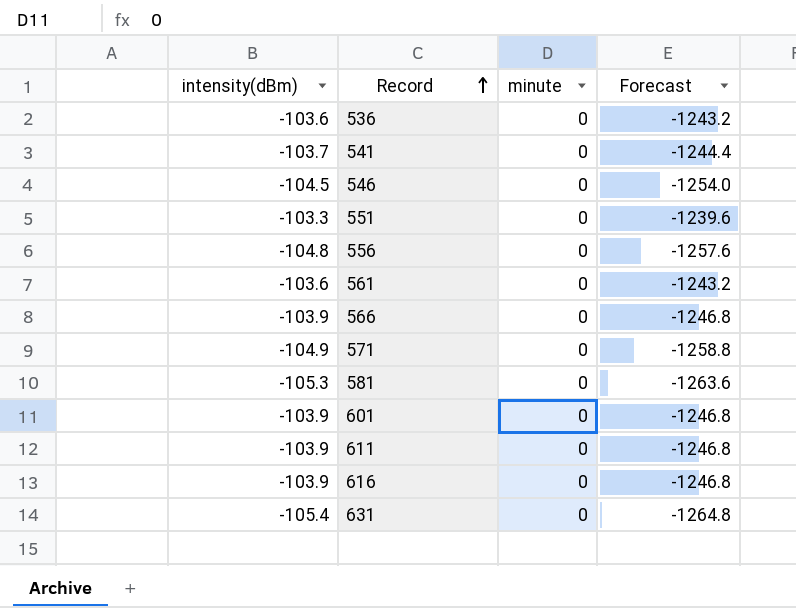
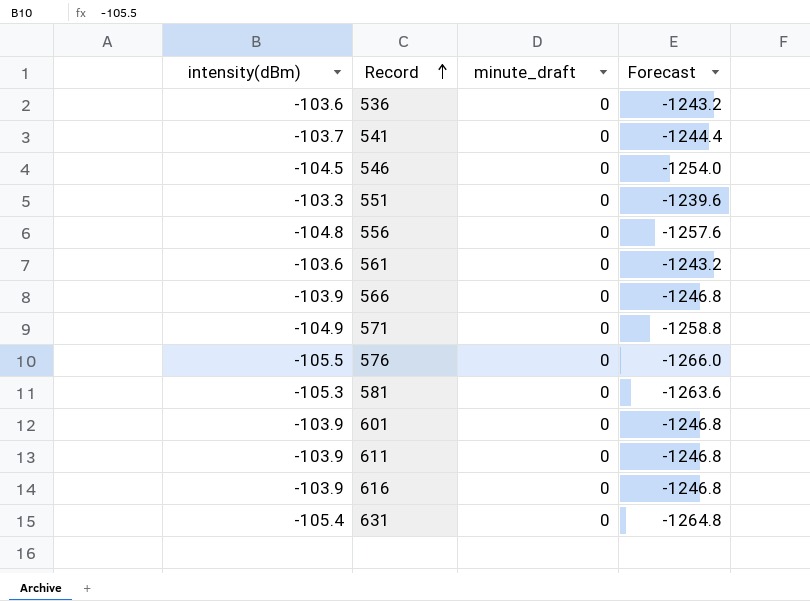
column name: minute -> minute_draft
row 576: none -> -105.5 | 0 | -1266.0

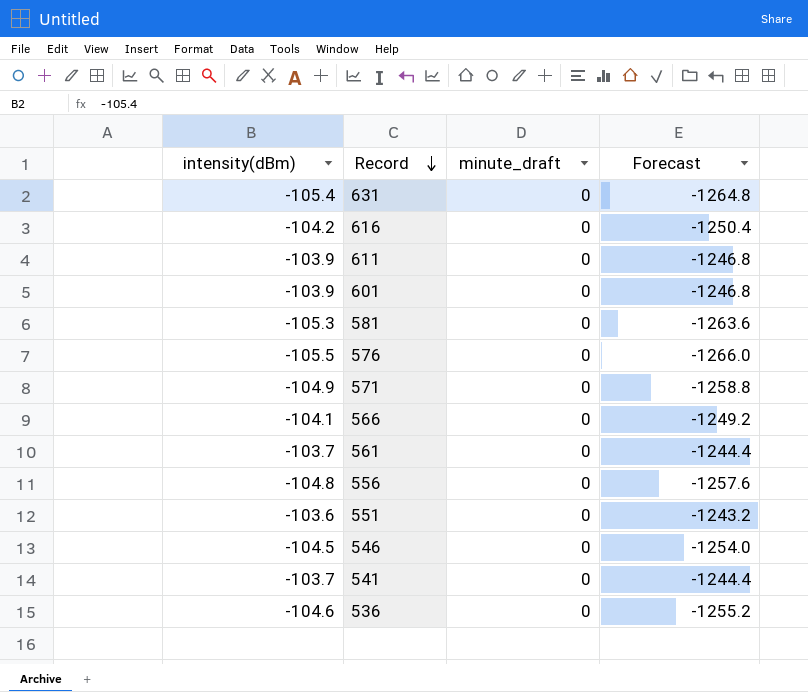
row order: Record ascending -> Record descending
616 | intensity(dBm): -103.9 -> -104.2
616 | Forecast: -1246.8 -> -1250.4
566 | intensity(dBm): -103.9 -> -104.1
566 | Forecast: -1246.8 -> -1249.2
561 | intensity(dBm): -103.6 -> -103.7
561 | Forecast: -1243.2 -> -1244.4
551 | intensity(dBm): -103.3 -> -103.6
551 | Forecast: -1239.6 -> -1243.2
536 | intensity(dBm): -103.6 -> -104.6
536 | Forecast: -1243.2 -> -1255.2

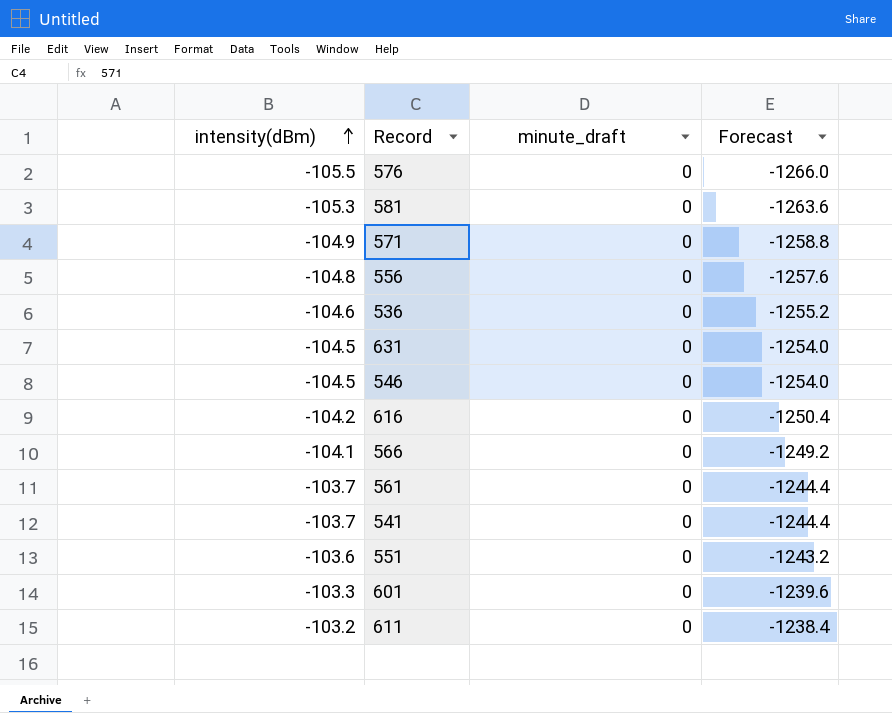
row order: Record descending -> intensity(dBm) ascending
631 | intensity(dBm): -105.4 -> -104.5
631 | Forecast: -1264.8 -> -1254.0
601 | intensity(dBm): -103.9 -> -103.3
601 | Forecast: -1246.8 -> -1239.6
611 | intensity(dBm): -103.9 -> -103.2
611 | Forecast: -1246.8 -> -1238.4

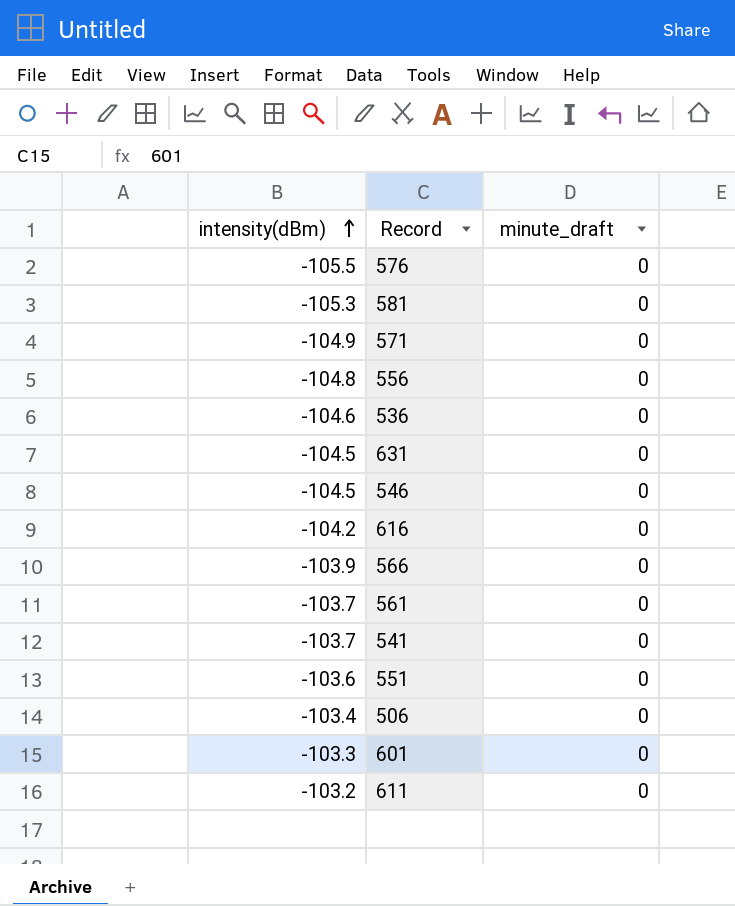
column Forecast | formula: [intensity(dBm)] * 12 -> none
566 | intensity(dBm): -104.1 -> -103.9
row 506: none -> -103.4 | 0

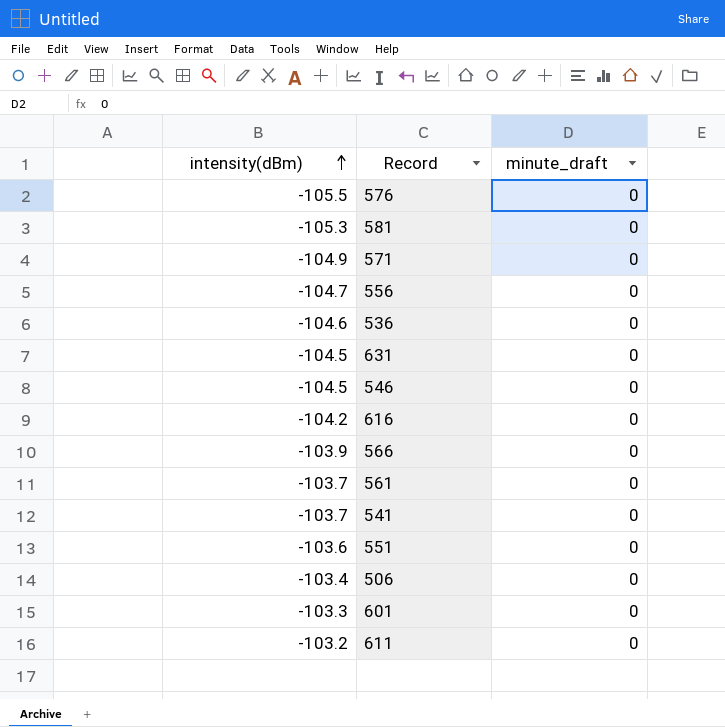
556 | intensity(dBm): -104.8 -> -104.7

